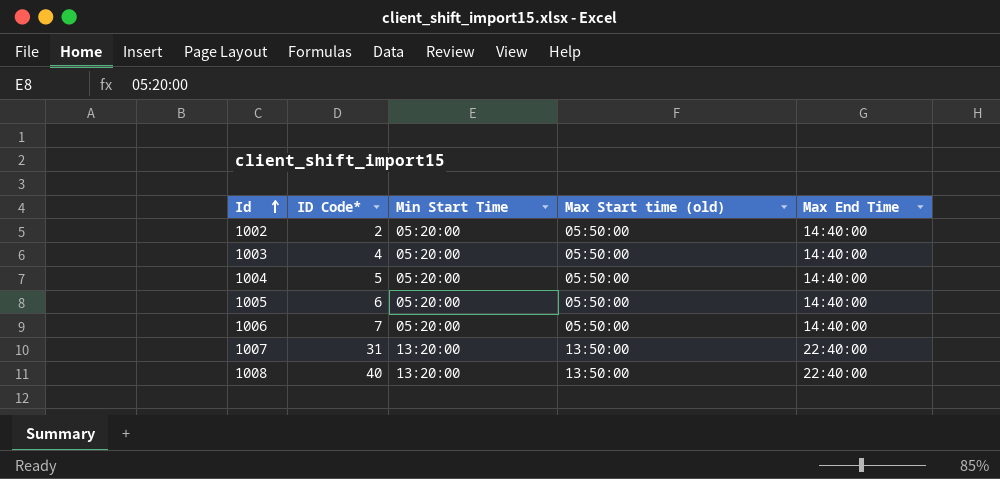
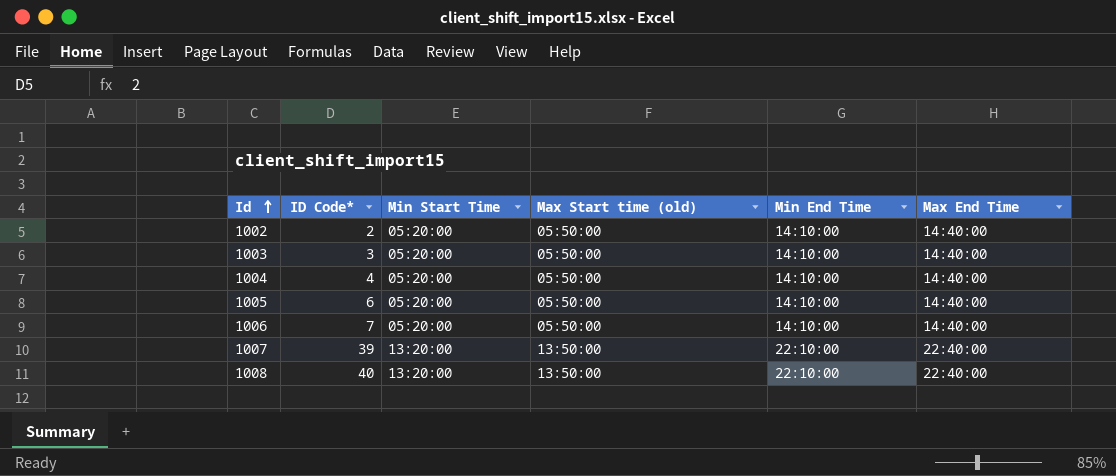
column Min End Time | position: none -> 5
1003 | ID Code*: 4 -> 3
1004 | ID Code*: 5 -> 4
1007 | ID Code*: 31 -> 39

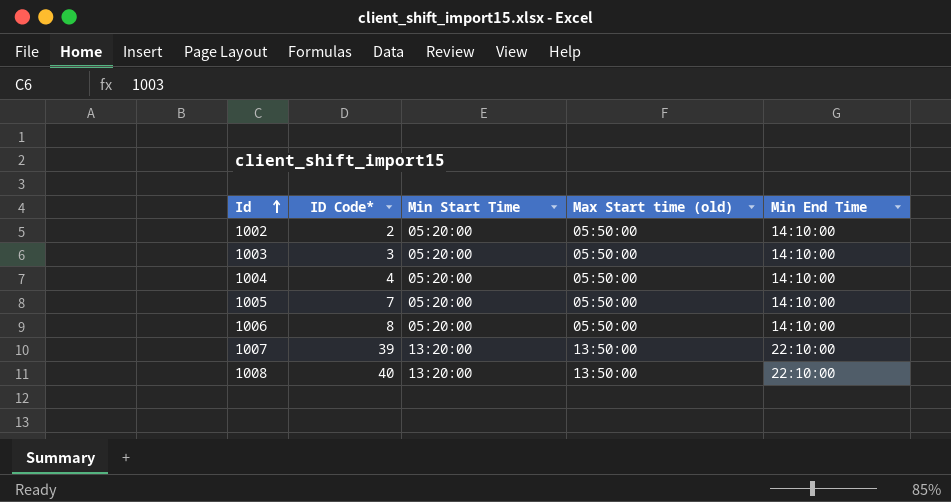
column Max End Time | position: 6 -> none
1005 | ID Code*: 6 -> 7
1006 | ID Code*: 7 -> 8

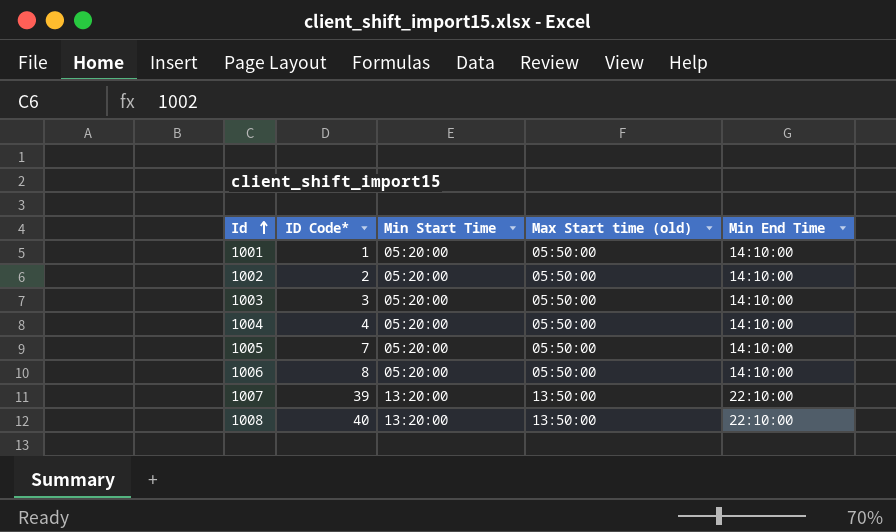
row 1001: none -> 1 | 05:20:00 | 05:50:00 | 14:10:00

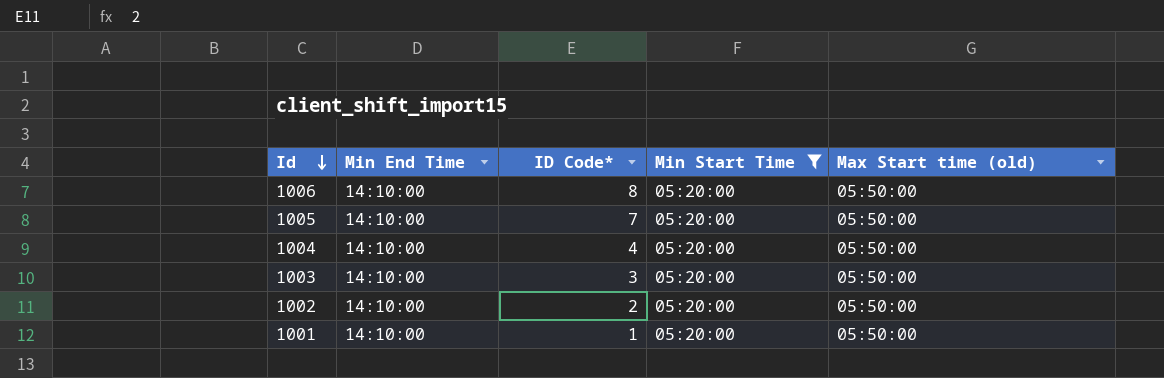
filter: none -> Min Start Time = 05:20:00
row order: Id ascending -> Id descending
column Min End Time | position: 5 -> 2

